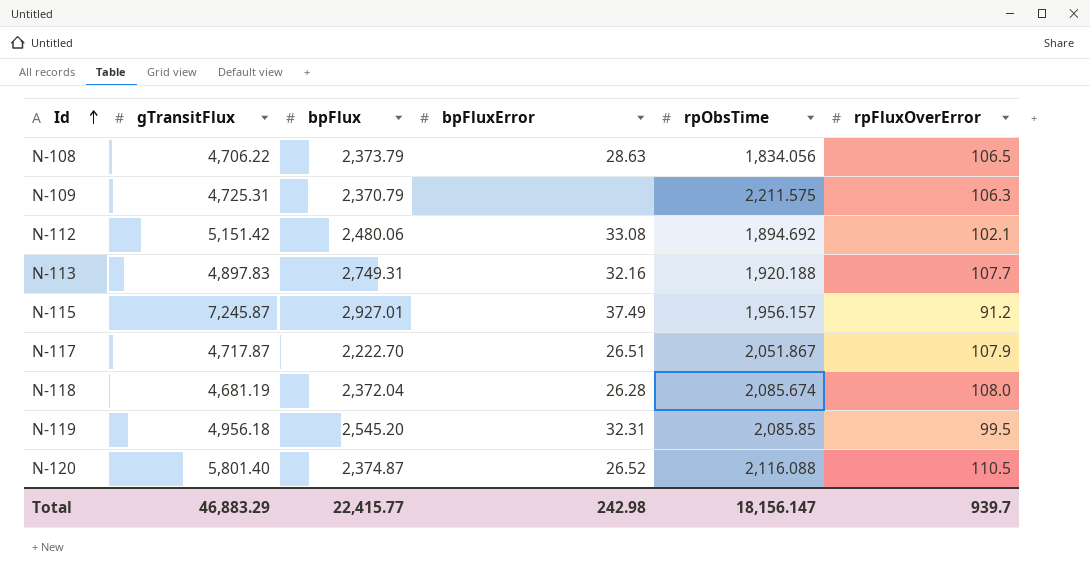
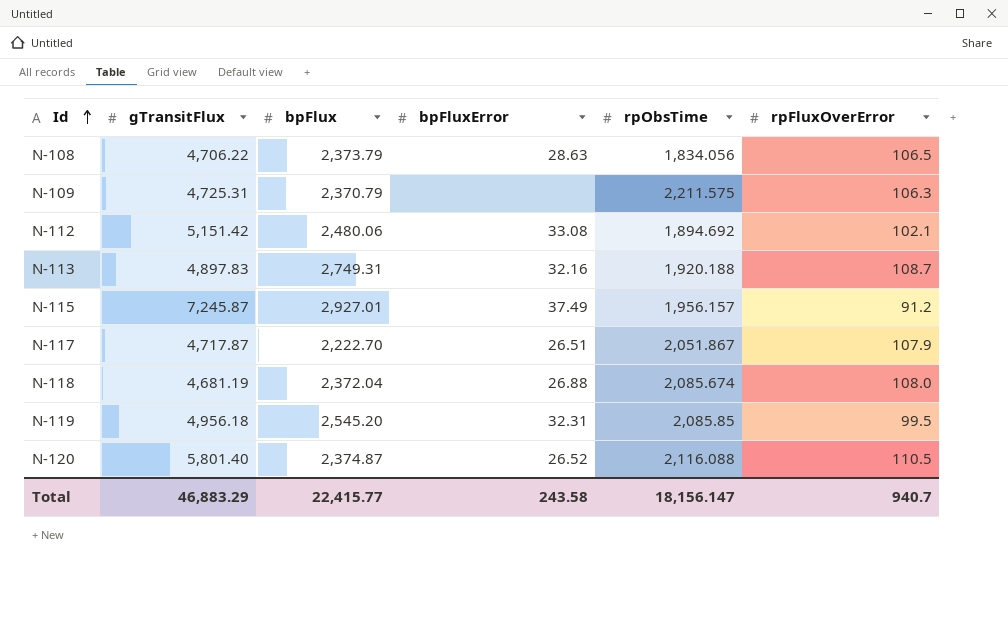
N-113 | rpFluxOverError: 107.7 -> 108.7
N-118 | bpFluxError: 26.28 -> 26.88
Total | bpFluxError: 242.98 -> 243.58
Total | rpFluxOverError: 939.7 -> 940.7

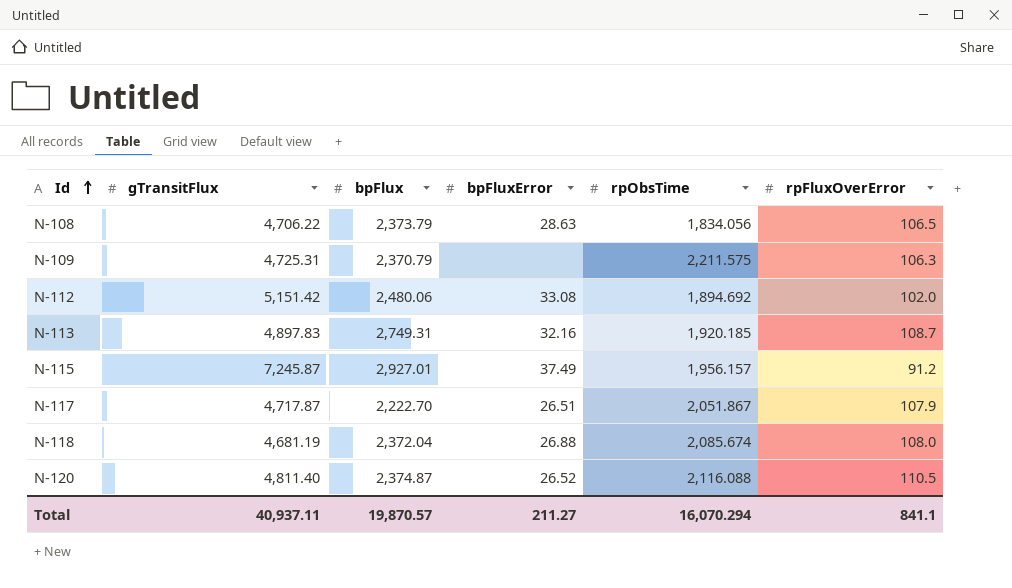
row N-119: 4,956.18 | 2,545.20 | 32.31 | 2,085.85 | 99.5 -> none
N-112 | rpFluxOverError: 102.1 -> 102.0
N-113 | rpObsTime: 1,920.188 -> 1,920.185
N-120 | gTransitFlux: 5,801.40 -> 4,811.40
Total | gTransitFlux: 46,883.29 -> 40,937.11
Total | bpFlux: 22,415.77 -> 19,870.57
Total | bpFluxError: 243.58 -> 211.27
Total | rpObsTime: 18,156.147 -> 16,070.294
Total | rpFluxOverError: 940.7 -> 841.1

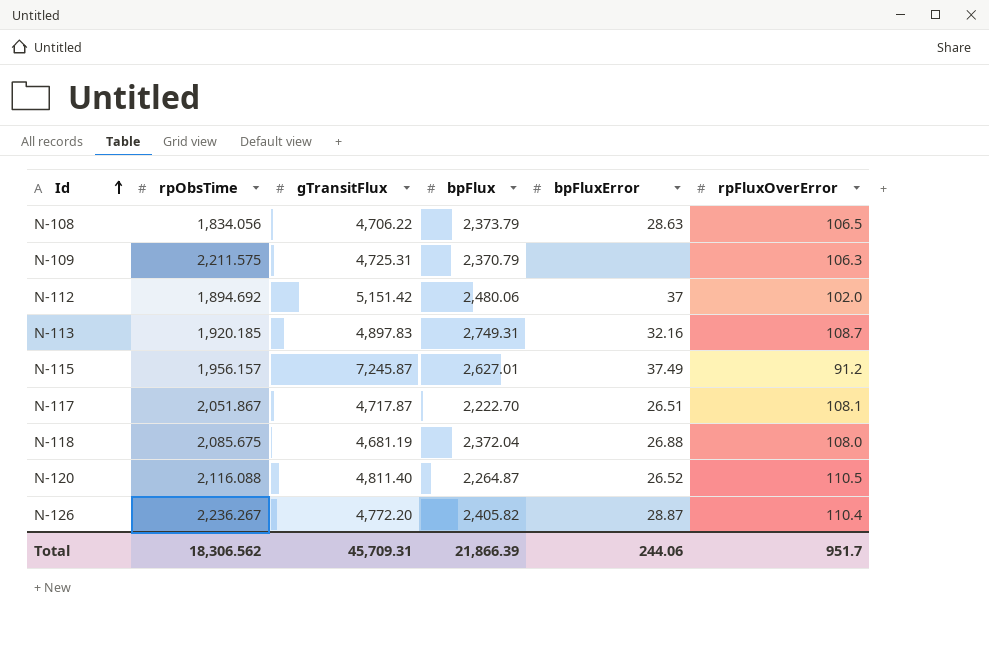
column rpObsTime | position: 5 -> 2
N-112 | bpFluxError: 33.08 -> 37
N-115 | bpFlux: 2,927.01 -> 2,627.01
N-117 | rpFluxOverError: 107.9 -> 108.1
N-118 | rpObsTime: 2,085.674 -> 2,085.675
N-120 | bpFlux: 2,374.87 -> 2,264.87
row N-126: none -> 2,236.267 | 4,772.20 | 2,405.82 | 28.87 | 110.4
Total | rpObsTime: 16,070.294 -> 18,306.562
Total | gTransitFlux: 40,937.11 -> 45,709.31
Total | bpFlux: 19,870.57 -> 21,866.39
Total | bpFluxError: 211.27 -> 244.06
Total | rpFluxOverError: 841.1 -> 951.7

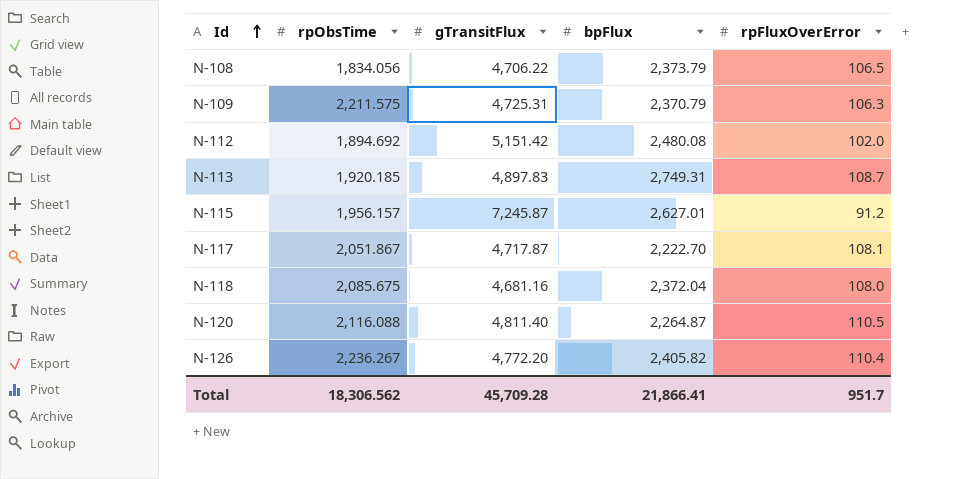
column bpFluxError | position: 5 -> none
N-112 | bpFlux: 2,480.06 -> 2,480.08
N-118 | gTransitFlux: 4,681.19 -> 4,681.16
Total | gTransitFlux: 45,709.31 -> 45,709.28
Total | bpFlux: 21,866.39 -> 21,866.41

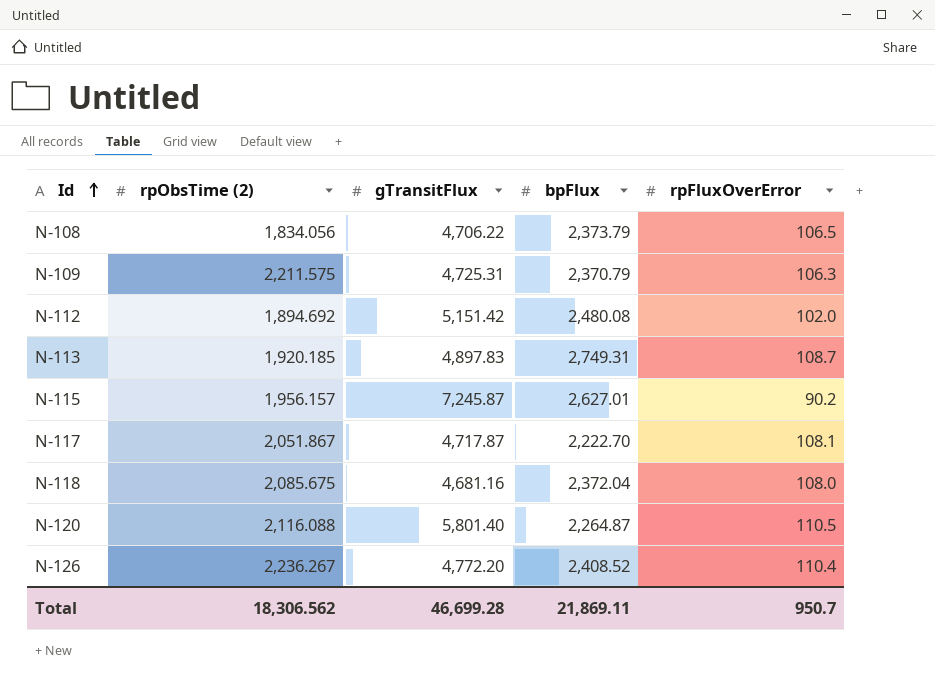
column name: rpObsTime -> rpObsTime (2)
N-115 | rpFluxOverError: 91.2 -> 90.2
N-120 | gTransitFlux: 4,811.40 -> 5,801.40
N-126 | bpFlux: 2,405.82 -> 2,408.52
Total | gTransitFlux: 45,709.28 -> 46,699.28
Total | bpFlux: 21,866.41 -> 21,869.11
Total | rpFluxOverError: 951.7 -> 950.7

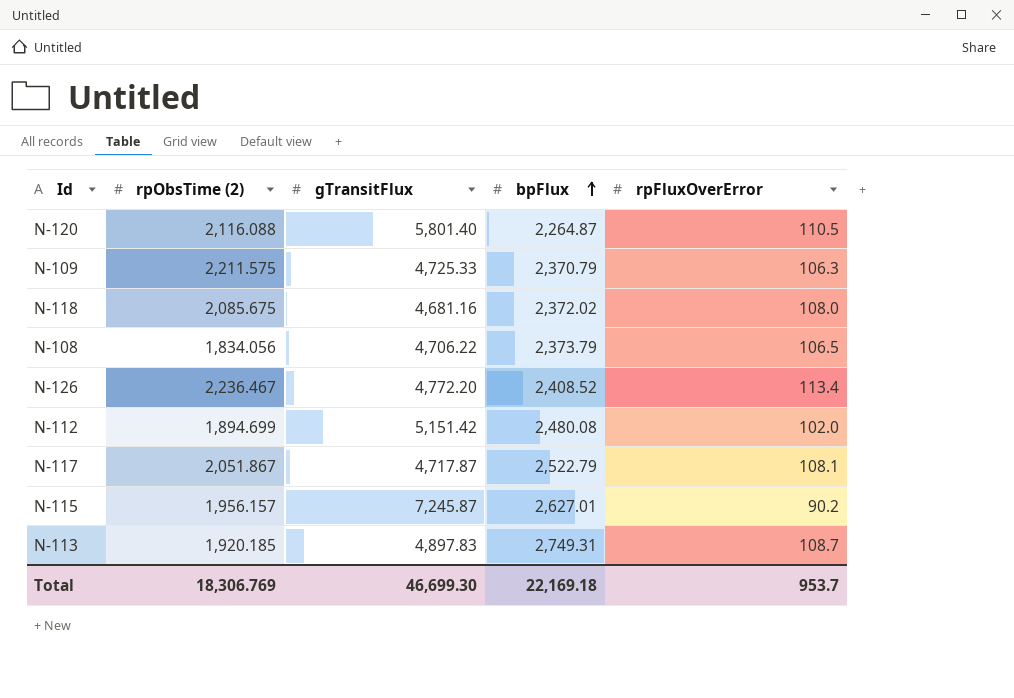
row order: Id ascending -> bpFlux ascending
N-109 | gTransitFlux: 4,725.31 -> 4,725.33
N-118 | bpFlux: 2,372.04 -> 2,372.02
N-126 | rpObsTime (2): 2,236.267 -> 2,236.467
N-126 | rpFluxOverError: 110.4 -> 113.4
N-112 | rpObsTime (2): 1,894.692 -> 1,894.699
N-117 | bpFlux: 2,222.70 -> 2,522.79
Total | rpObsTime (2): 18,306.562 -> 18,306.769
Total | gTransitFlux: 46,699.28 -> 46,699.30
Total | bpFlux: 21,869.11 -> 22,169.18
Total | rpFluxOverError: 950.7 -> 953.7

